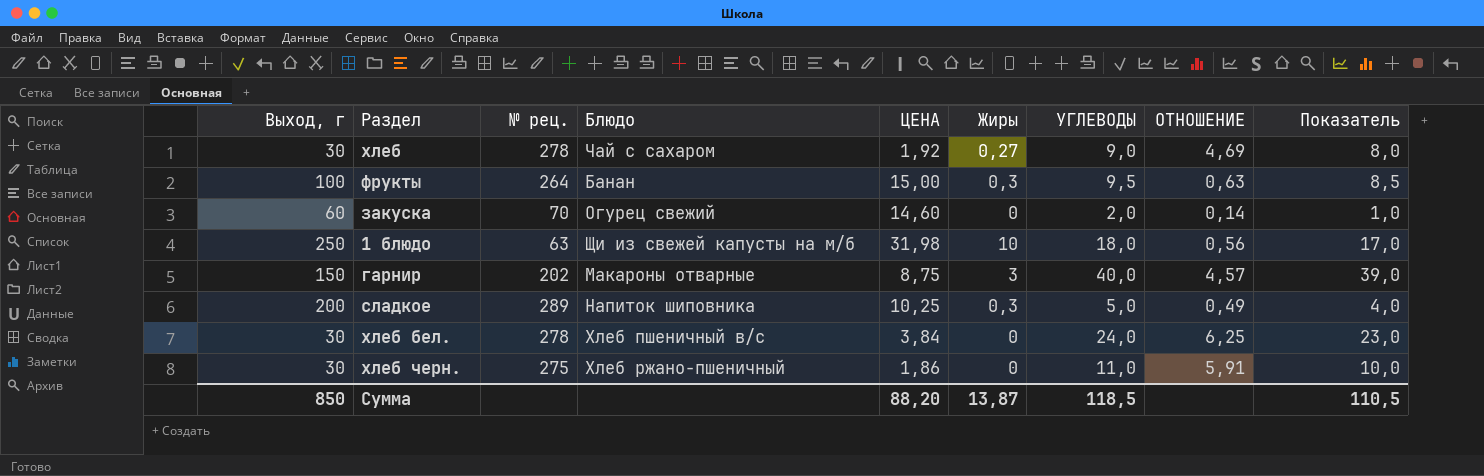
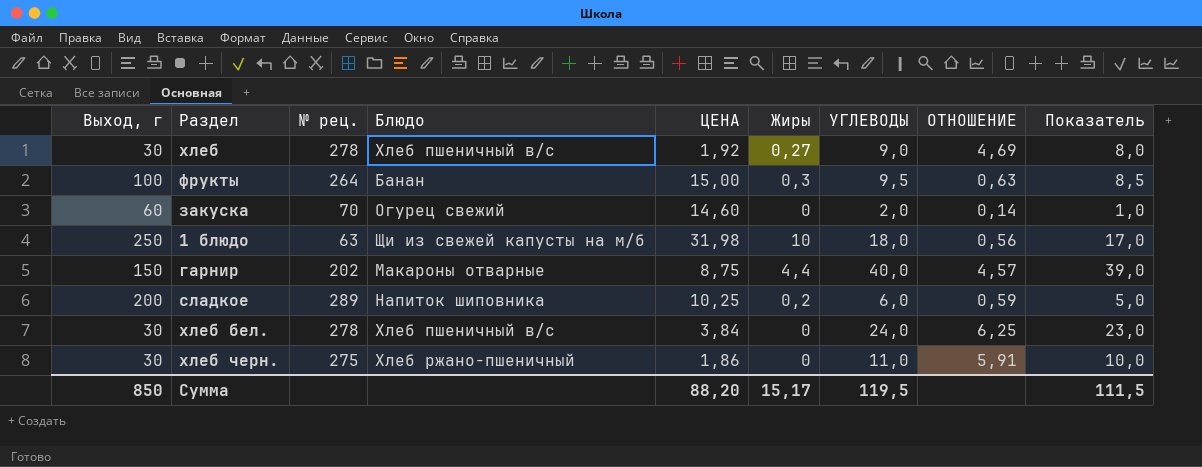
хлеб | Блюдо: Чай с сахаром -> Хлеб пшеничный в/с
гарнир | Жиры: 3 -> 4,4
сладкое | Жиры: 0,3 -> 0,2
сладкое | УГЛЕВОДЫ: 5,0 -> 6,0
сладкое | ОТНОШЕНИЕ: 0,49 -> 0,59
сладкое | Показатель: 4,0 -> 5,0
Сумма | Жиры: 13,87 -> 15,17
Сумма | УГЛЕВОДЫ: 118,5 -> 119,5
Сумма | Показатель: 110,5 -> 111,5

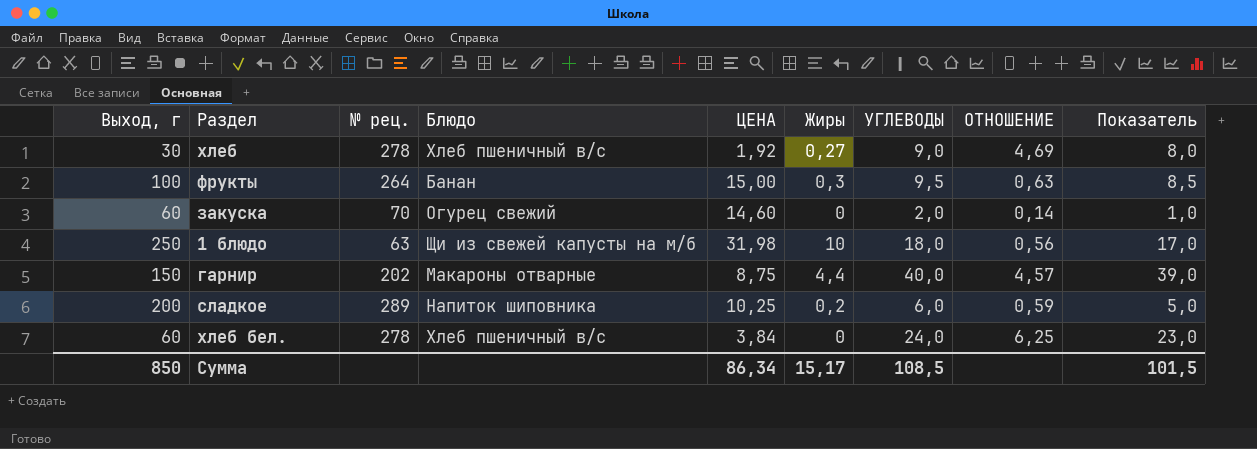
row хлеб черн.: 30 | 275 | Хлеб ржано-пшеничный | 1,86 | 0 | 11,0 | 5,91 | 10,0 -> none
хлеб бел. | Выход, г: 30 -> 60
Сумма | ЦЕНА: 88,20 -> 86,34
Сумма | УГЛЕВОДЫ: 119,5 -> 108,5
Сумма | Показатель: 111,5 -> 101,5

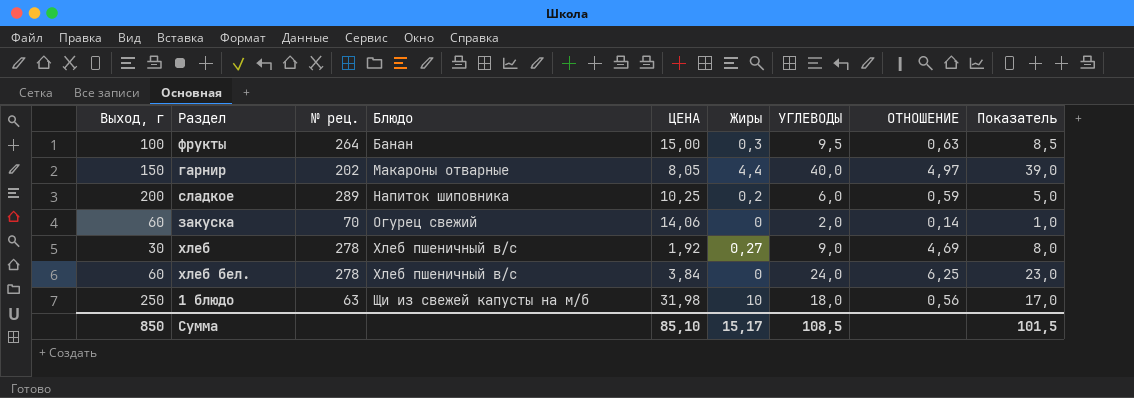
row order: none -> Блюдо ascending
гарнир | ЦЕНА: 8,75 -> 8,05
гарнир | ОТНОШЕНИЕ: 4,57 -> 4,97
закуска | ЦЕНА: 14,60 -> 14,06
Сумма | ЦЕНА: 86,34 -> 85,10

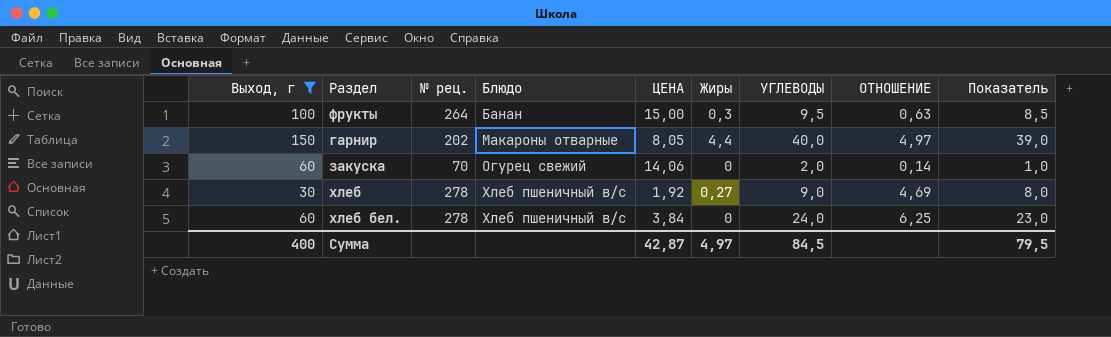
filter: none -> Выход, г <= 150
Сумма | Выход, г: 850 -> 400
Сумма | ЦЕНА: 85,10 -> 42,87
Сумма | Жиры: 15,17 -> 4,97
Сумма | УГЛЕВОДЫ: 108,5 -> 84,5
Сумма | Показатель: 101,5 -> 79,5

